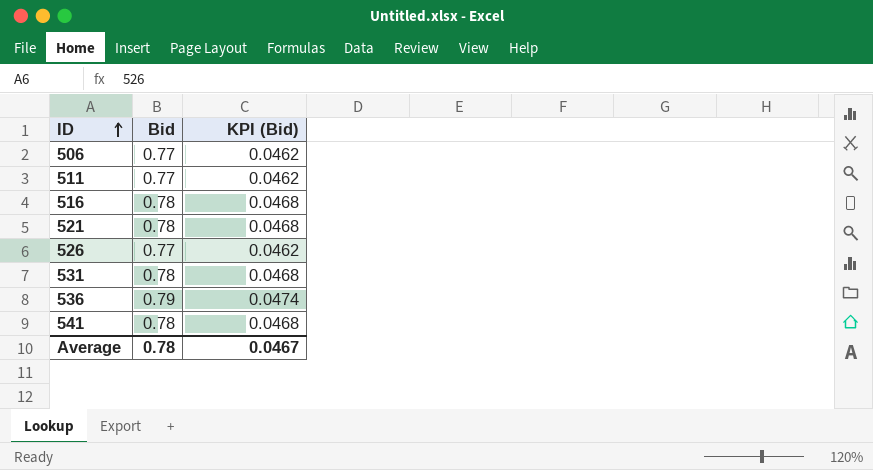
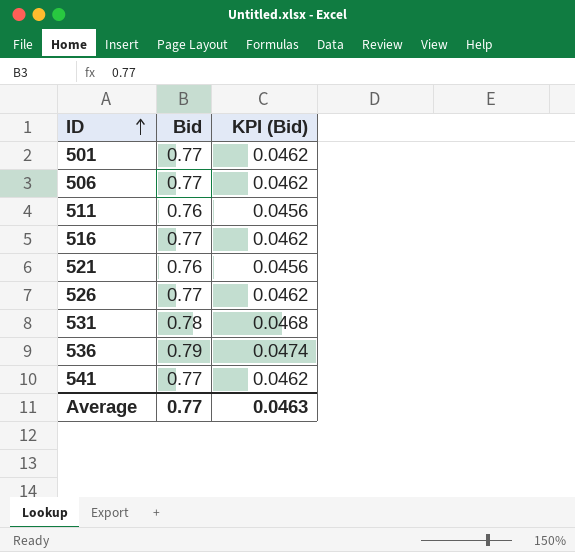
row 501: none -> 0.77 | 0.0462
511 | Bid: 0.77 -> 0.76
511 | KPI (Bid): 0.0462 -> 0.0456
516 | Bid: 0.78 -> 0.77
516 | KPI (Bid): 0.0468 -> 0.0462
521 | Bid: 0.78 -> 0.76
521 | KPI (Bid): 0.0468 -> 0.0456
541 | Bid: 0.78 -> 0.77
541 | KPI (Bid): 0.0468 -> 0.0462
Average | Bid: 0.78 -> 0.77
Average | KPI (Bid): 0.0467 -> 0.0463

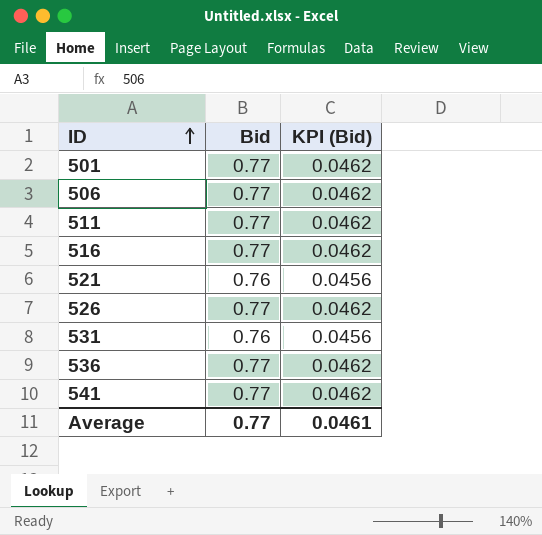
511 | Bid: 0.76 -> 0.77
511 | KPI (Bid): 0.0456 -> 0.0462
531 | Bid: 0.78 -> 0.76
531 | KPI (Bid): 0.0468 -> 0.0456
536 | Bid: 0.79 -> 0.77
536 | KPI (Bid): 0.0474 -> 0.0462
Average | KPI (Bid): 0.0463 -> 0.0461

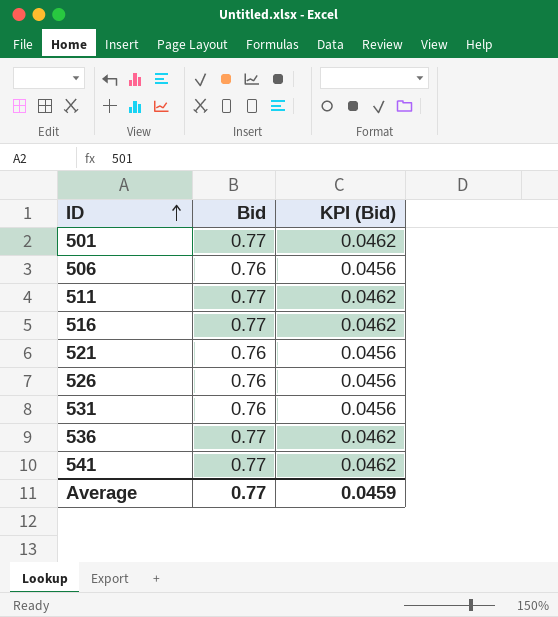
506 | Bid: 0.77 -> 0.76
506 | KPI (Bid): 0.0462 -> 0.0456
526 | Bid: 0.77 -> 0.76
526 | KPI (Bid): 0.0462 -> 0.0456
Average | KPI (Bid): 0.0461 -> 0.0459

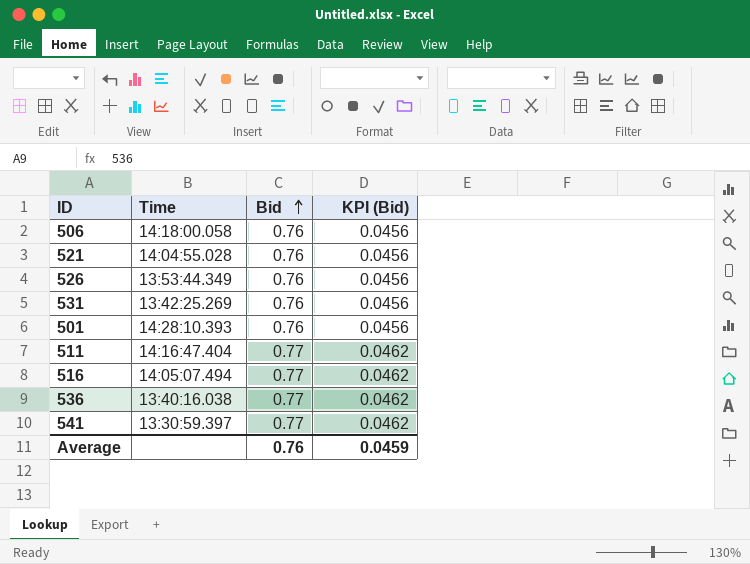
row order: ID ascending -> Bid ascending
column Time | position: none -> 2
501 | Bid: 0.77 -> 0.76
501 | KPI (Bid): 0.0462 -> 0.0456
Average | Bid: 0.77 -> 0.76

